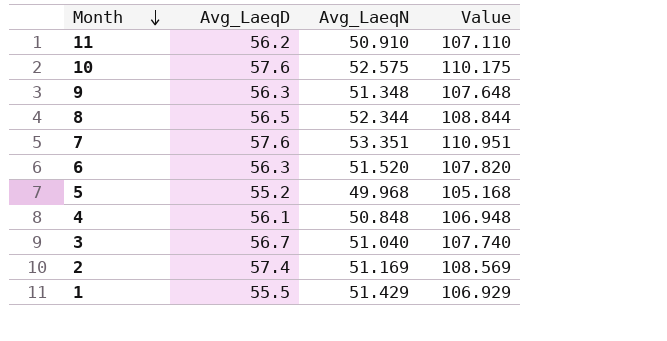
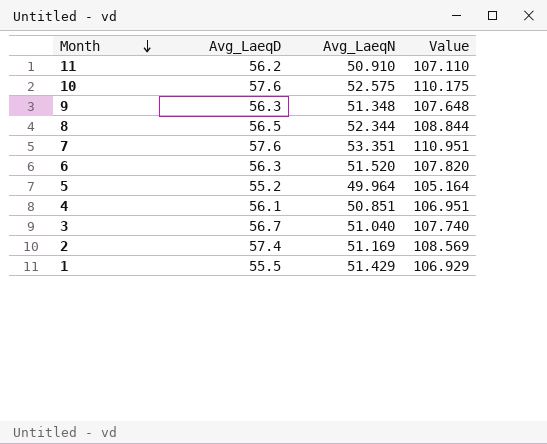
5 | Avg_LaeqN: 49.968 -> 49.964
5 | Value: 105.168 -> 105.164
4 | Avg_LaeqN: 50.848 -> 50.851
4 | Value: 106.948 -> 106.951

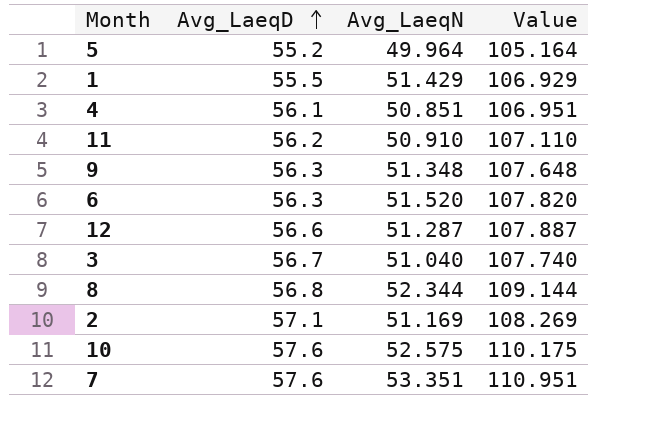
row order: Month descending -> Avg_LaeqD ascending
row 12: none -> 56.6 | 51.287 | 107.887
8 | Avg_LaeqD: 56.5 -> 56.8
8 | Value: 108.844 -> 109.144
2 | Avg_LaeqD: 57.4 -> 57.1
2 | Value: 108.569 -> 108.269

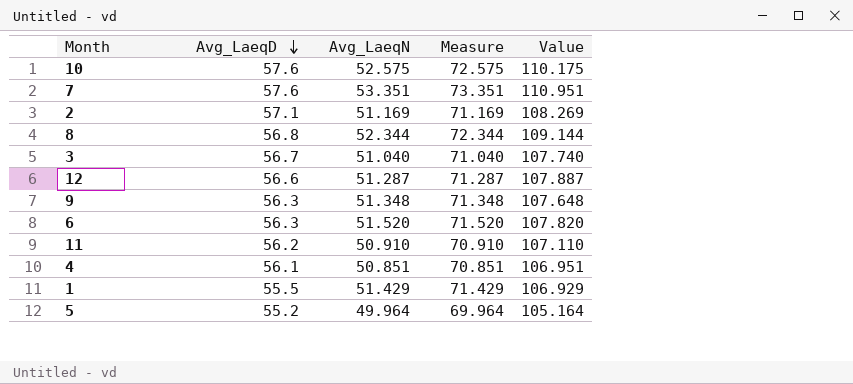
row order: Avg_LaeqD ascending -> Avg_LaeqD descending
column Measure | formula: none -> [Avg_LaeqN] + 20

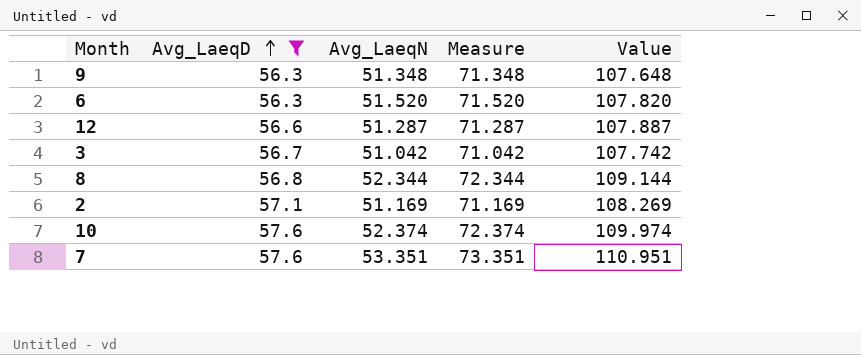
filter: none -> Avg_LaeqD >= 56.3
row order: Avg_LaeqD descending -> Avg_LaeqD ascending
3 | Avg_LaeqN: 51.040 -> 51.042
3 | Measure: 71.040 -> 71.042
3 | Value: 107.740 -> 107.742
10 | Avg_LaeqN: 52.575 -> 52.374
10 | Measure: 72.575 -> 72.374
10 | Value: 110.175 -> 109.974

